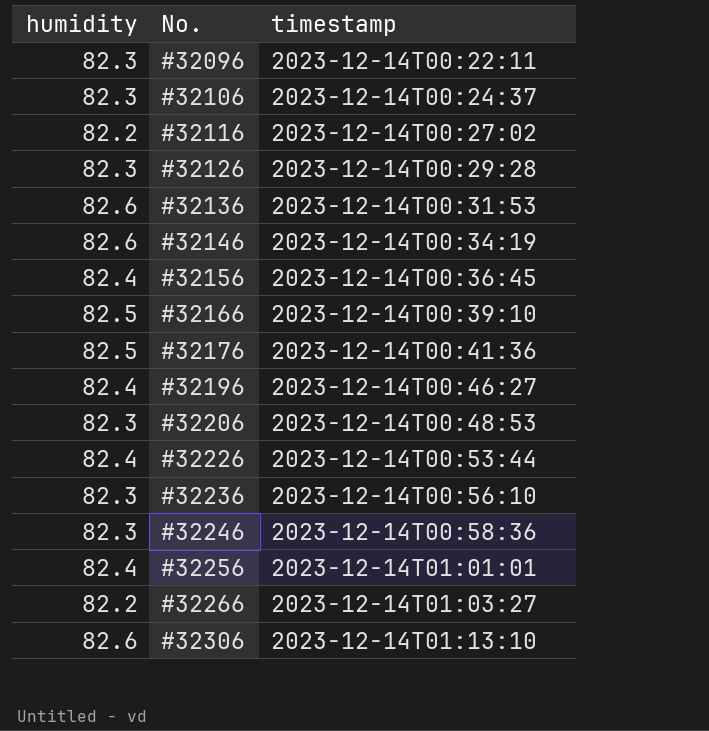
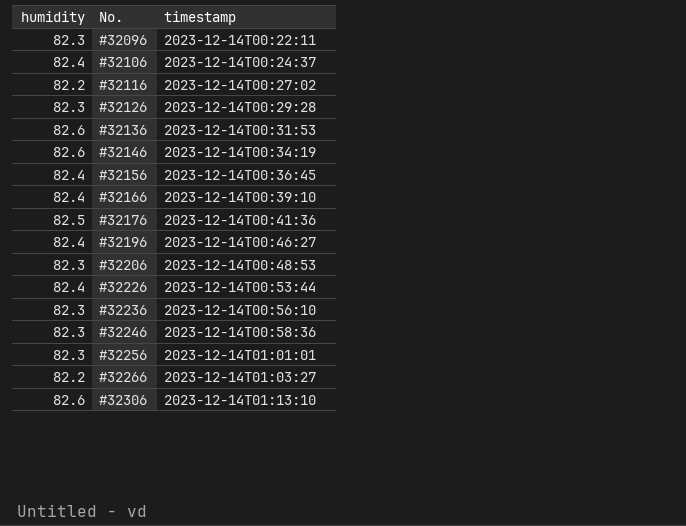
#32106 | humidity: 82.3 -> 82.4
#32166 | humidity: 82.5 -> 82.4
#32256 | humidity: 82.4 -> 82.3

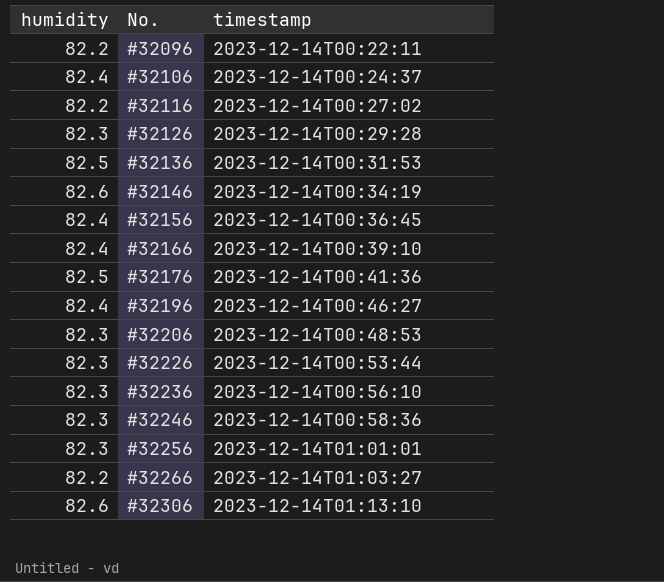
#32096 | humidity: 82.3 -> 82.2
#32136 | humidity: 82.6 -> 82.5
#32226 | humidity: 82.4 -> 82.3

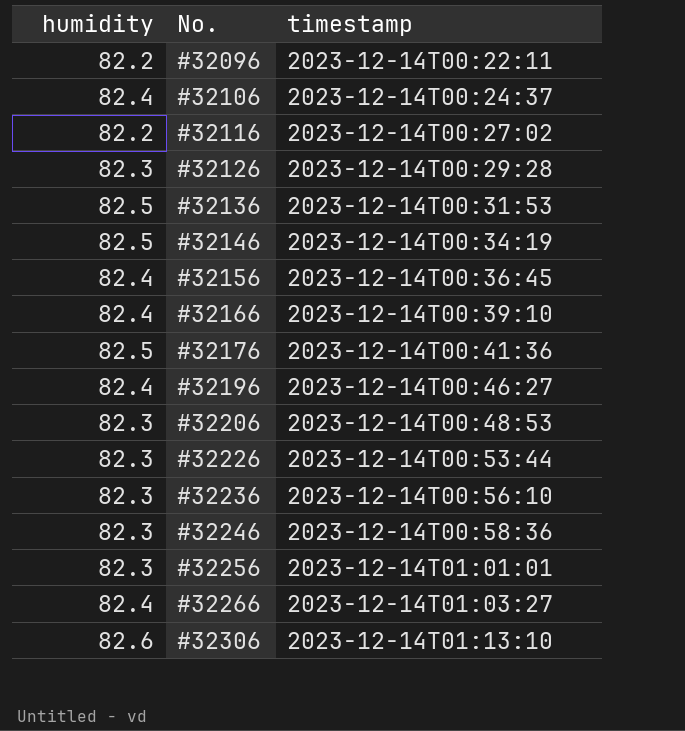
#32146 | humidity: 82.6 -> 82.5
#32266 | humidity: 82.2 -> 82.4

